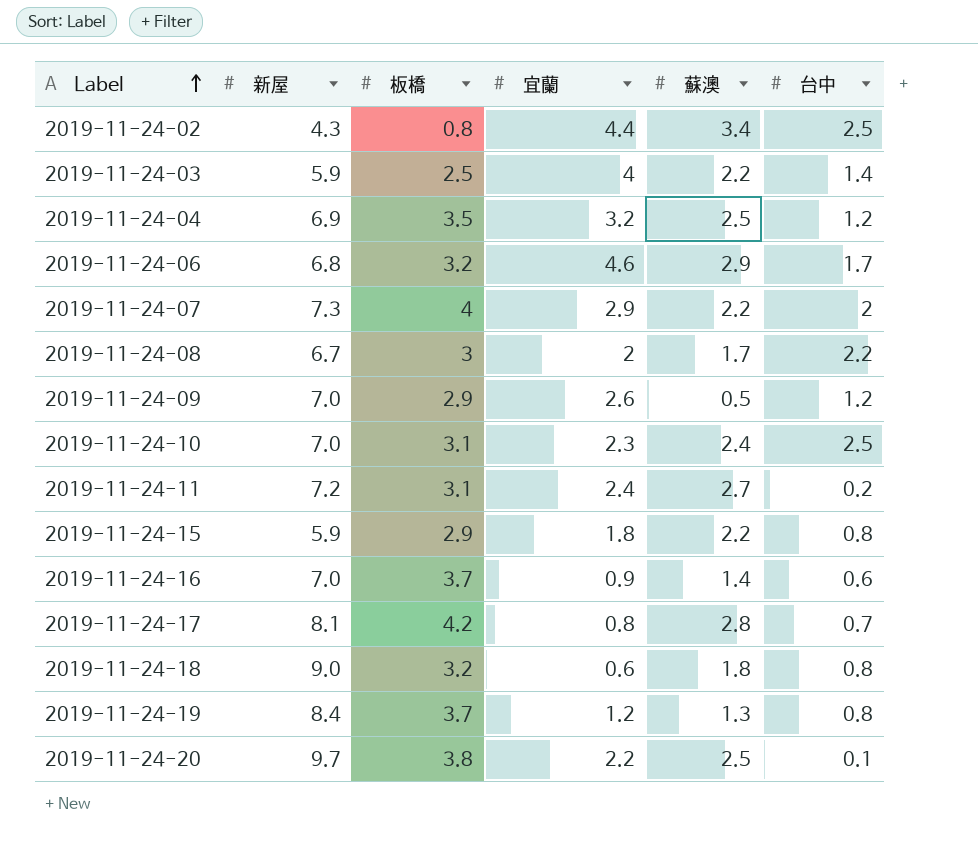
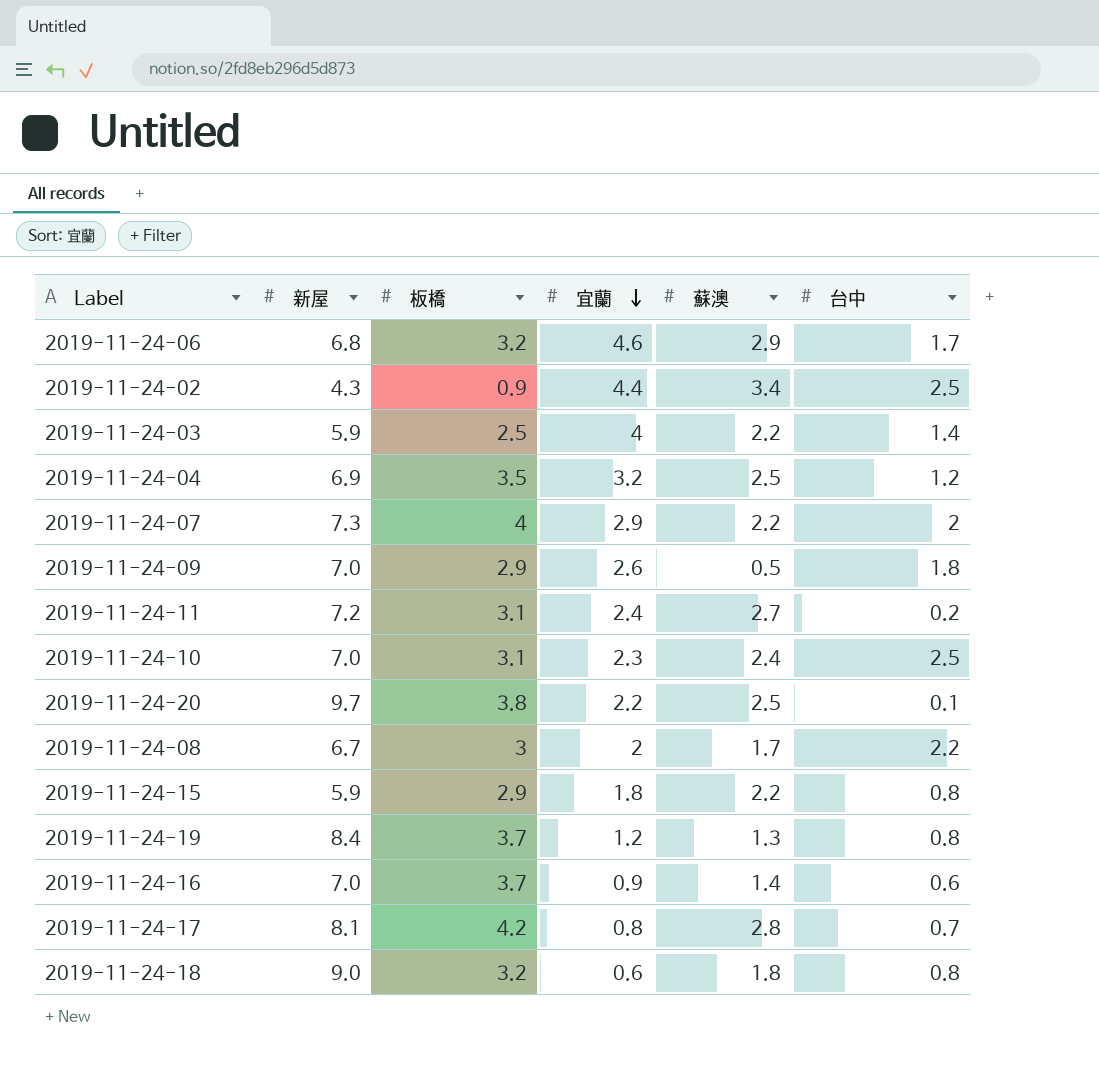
row order: Label ascending -> 宜蘭 descending
2019-11-24-02 | 板橋: 0.8 -> 0.9
2019-11-24-09 | 台中: 1.2 -> 1.8

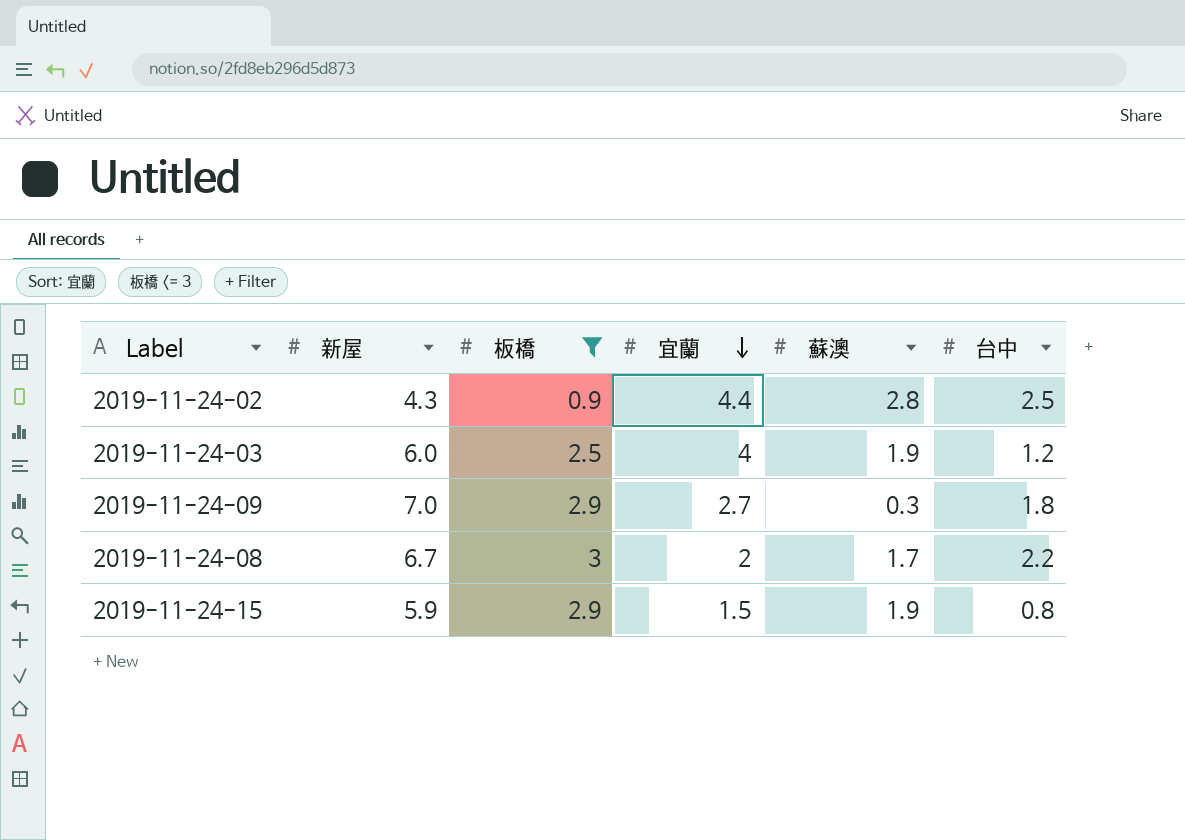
filter: none -> 板橋 <= 3
2019-11-24-02 | 蘇澳: 3.4 -> 2.8
2019-11-24-03 | 新屋: 5.9 -> 6.0
2019-11-24-03 | 蘇澳: 2.2 -> 1.9
2019-11-24-03 | 台中: 1.4 -> 1.2
2019-11-24-09 | 宜蘭: 2.6 -> 2.7
2019-11-24-09 | 蘇澳: 0.5 -> 0.3
2019-11-24-15 | 宜蘭: 1.8 -> 1.5
2019-11-24-15 | 蘇澳: 2.2 -> 1.9

